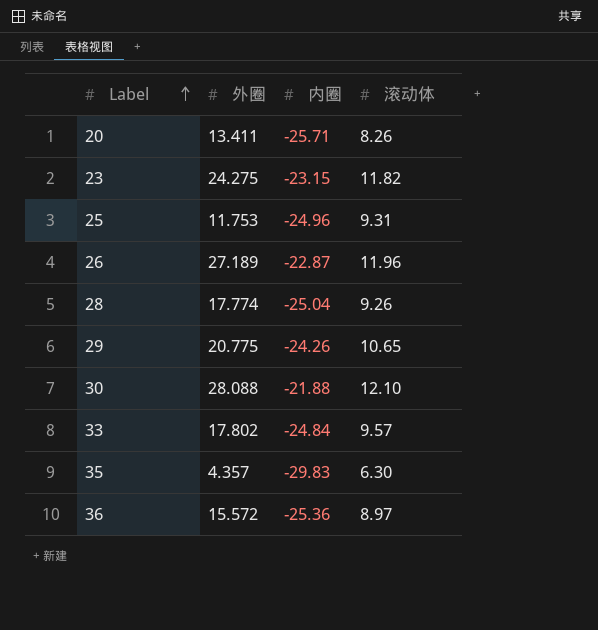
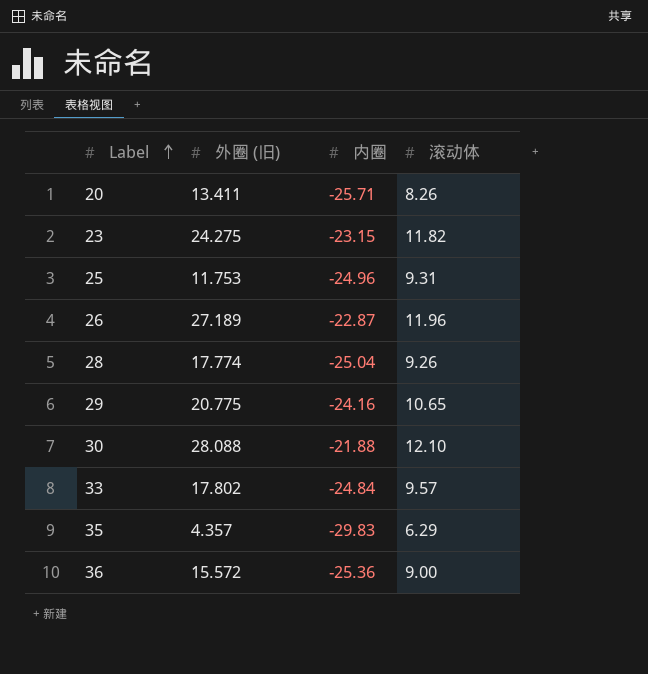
column name: 外圈 -> 外圈 (旧)
29 | 内圈: -24.26 -> -24.16
35 | 滚动体: 6.30 -> 6.29
36 | 滚动体: 8.97 -> 9.00

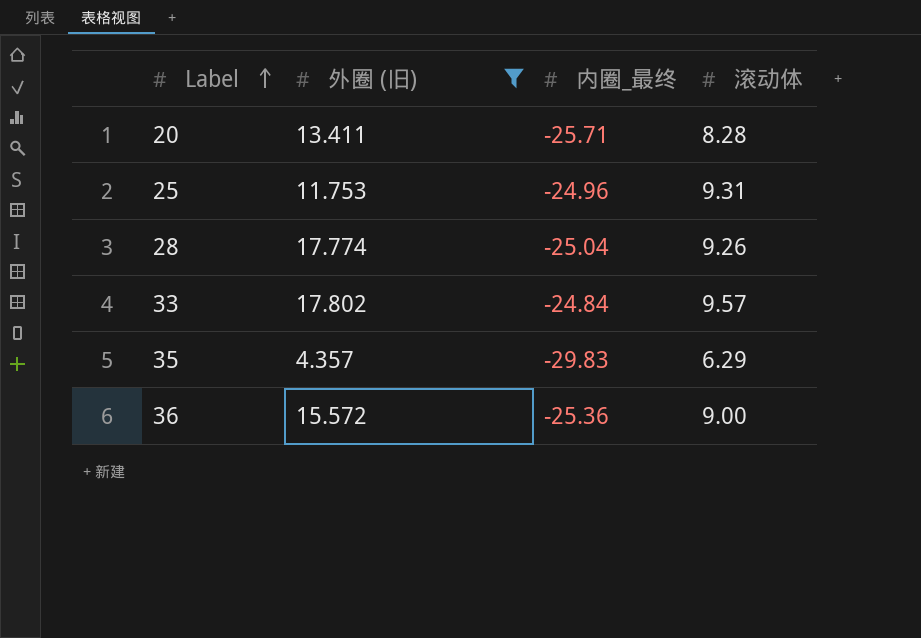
filter: none -> 外圈 (旧) <= 17.802
column name: 内圈 -> 内圈_最终
20 | 滚动体: 8.26 -> 8.28

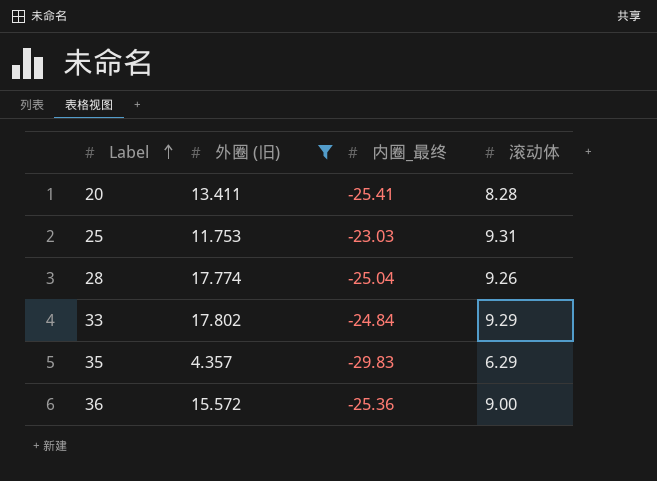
20 | 内圈_最终: -25.71 -> -25.41
25 | 内圈_最终: -24.96 -> -23.03
33 | 滚动体: 9.57 -> 9.29

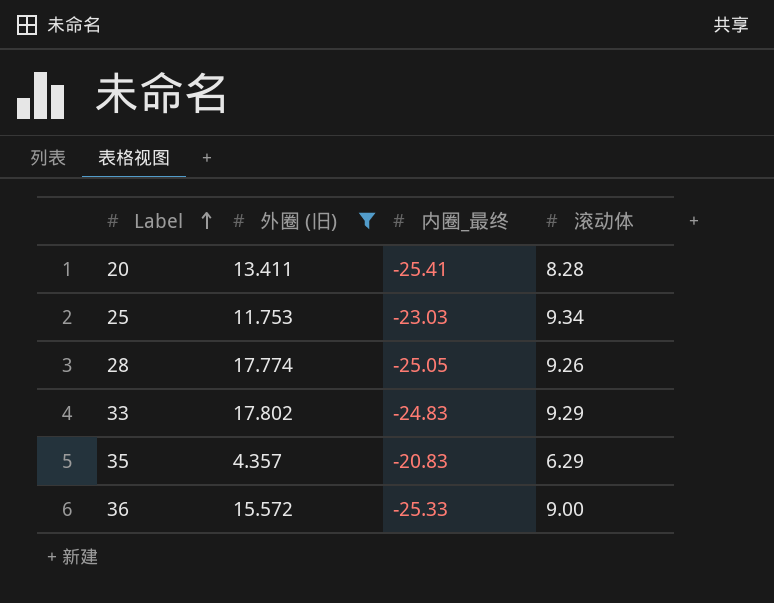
25 | 滚动体: 9.31 -> 9.34
28 | 内圈_最终: -25.04 -> -25.05
33 | 内圈_最终: -24.84 -> -24.83
35 | 内圈_最终: -29.83 -> -20.83
36 | 内圈_最终: -25.36 -> -25.33

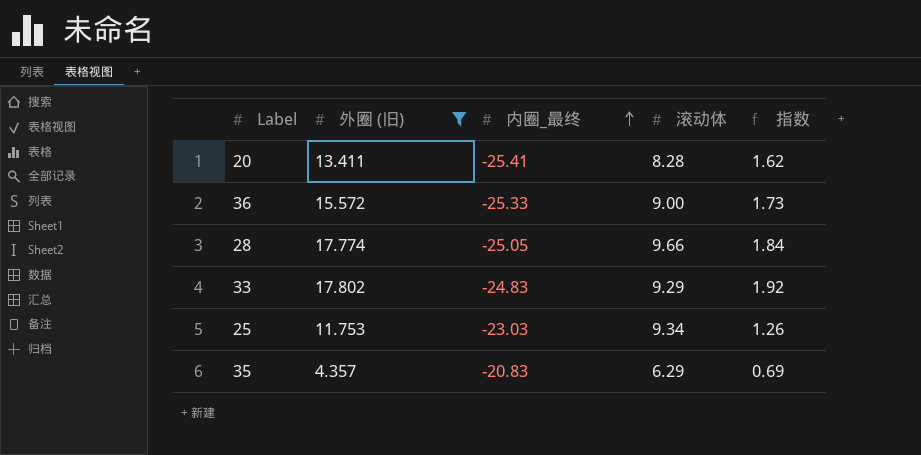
row order: Label ascending -> 内圈_最终 ascending
column 指数 | formula: none -> [外圈 (旧)] / [滚动体]
28 | 滚动体: 9.26 -> 9.66

